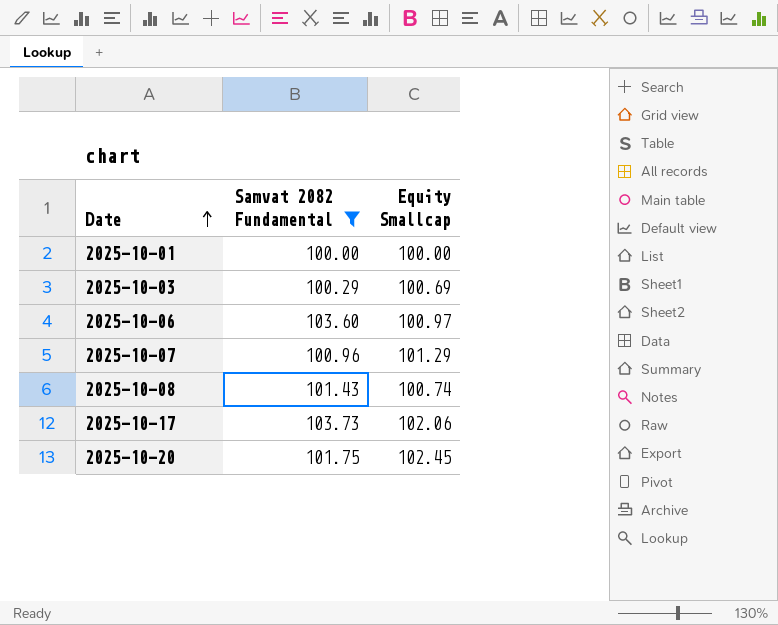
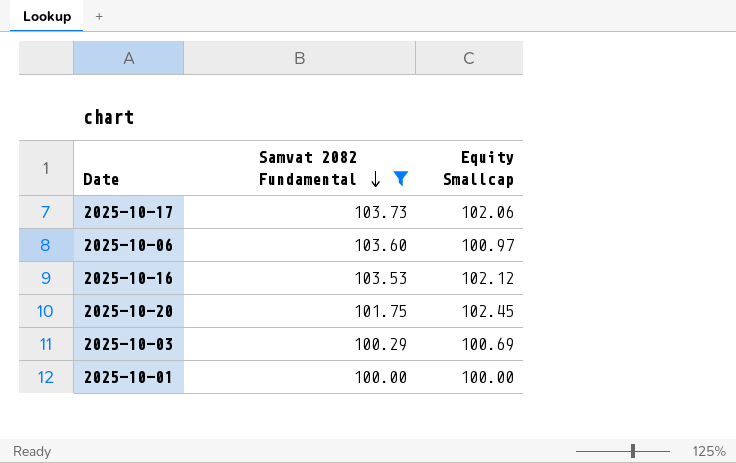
row order: Date ascending -> Samvat 2082 Fundamental descending
row 2025-10-07: 100.96 | 101.29 -> none
row 2025-10-08: 101.43 | 100.74 -> none
row 2025-10-16: none -> 103.53 | 102.12

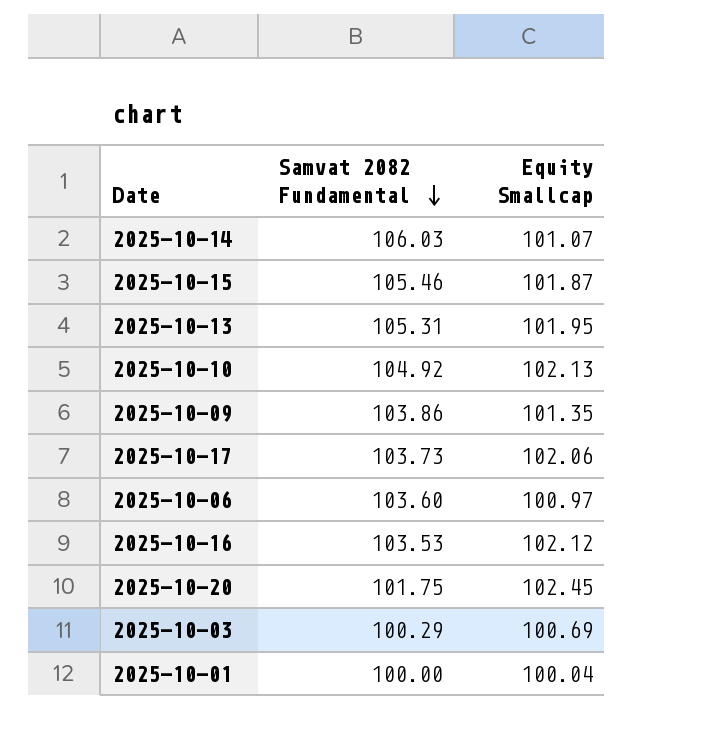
filter: Samvat 2082 Fundamental <= 103.73 -> none
2025-10-01 | Equity Smallcap: 100.00 -> 100.04

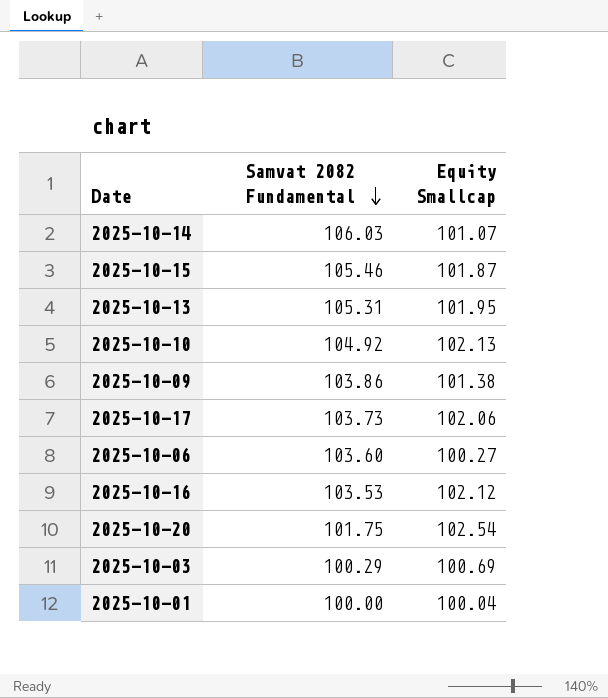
2025-10-09 | Equity Smallcap: 101.35 -> 101.38
2025-10-06 | Equity Smallcap: 100.97 -> 100.27
2025-10-20 | Equity Smallcap: 102.45 -> 102.54

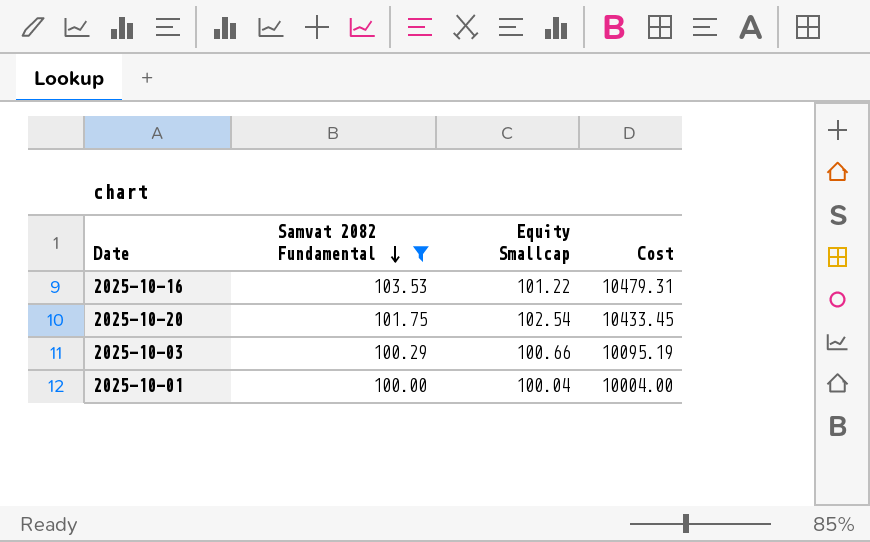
filter: none -> Samvat 2082 Fundamental <= 103.53
column Cost | formula: none -> [Samvat 2082 Fundamental] * [Equity Smallcap]
2025-10-16 | Equity Smallcap: 102.12 -> 101.22
2025-10-03 | Equity Smallcap: 100.69 -> 100.66

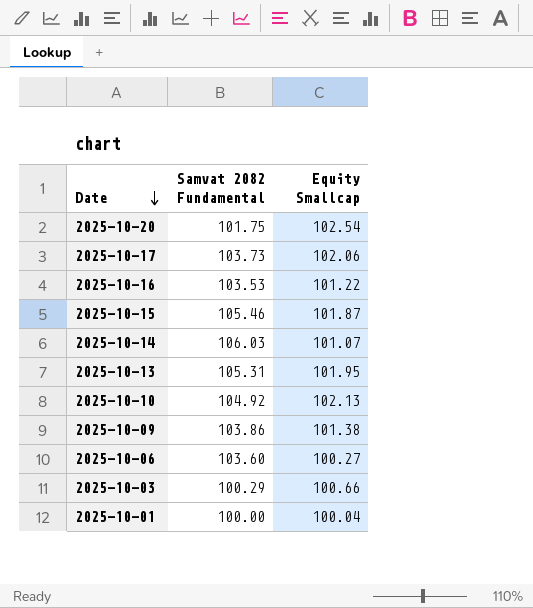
filter: Samvat 2082 Fundamental <= 103.53 -> none
row order: Samvat 2082 Fundamental descending -> Date descending
column Cost | formula: [Samvat 2082 Fundamental] * [Equity Smallcap] -> none

